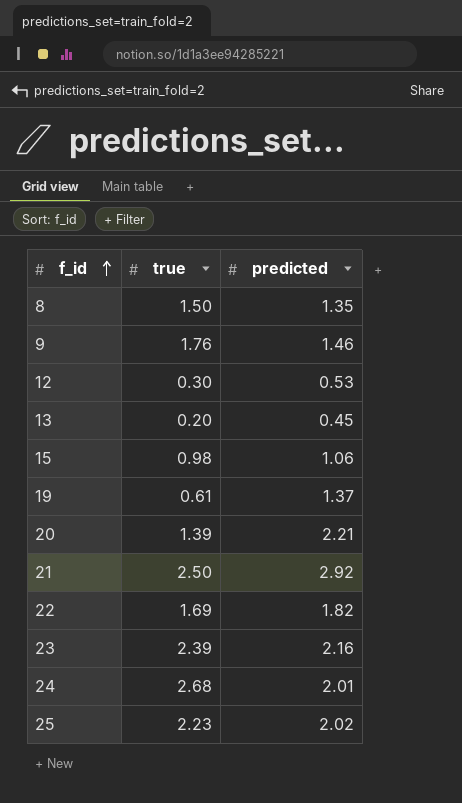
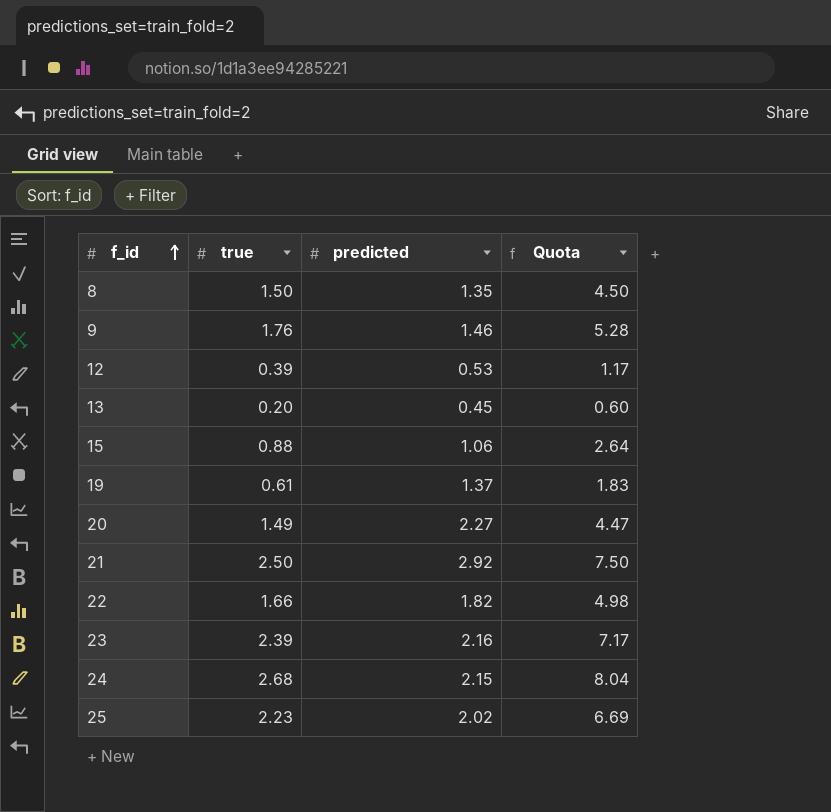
column Quota | formula: none -> [true] * 3
12 | true: 0.30 -> 0.39
15 | true: 0.98 -> 0.88
20 | true: 1.39 -> 1.49
20 | predicted: 2.21 -> 2.27
22 | true: 1.69 -> 1.66
24 | predicted: 2.01 -> 2.15

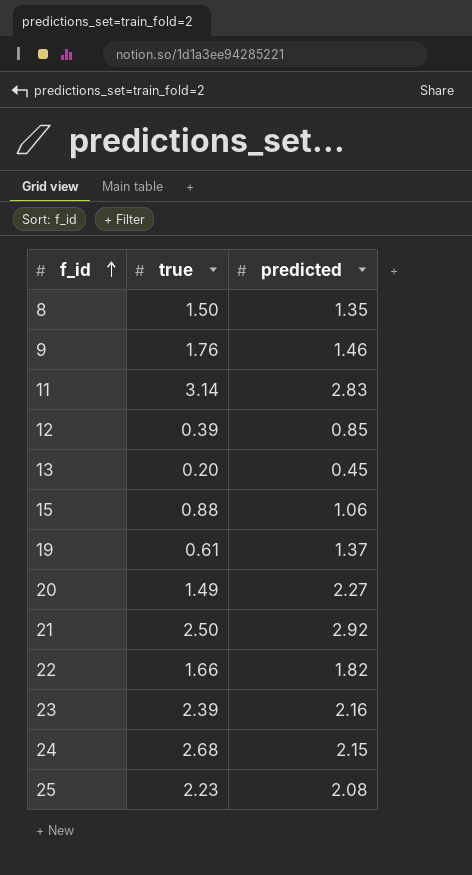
column Quota | formula: [true] * 3 -> none
row 11: none -> 3.14 | 2.83
12 | predicted: 0.53 -> 0.85
25 | predicted: 2.02 -> 2.08

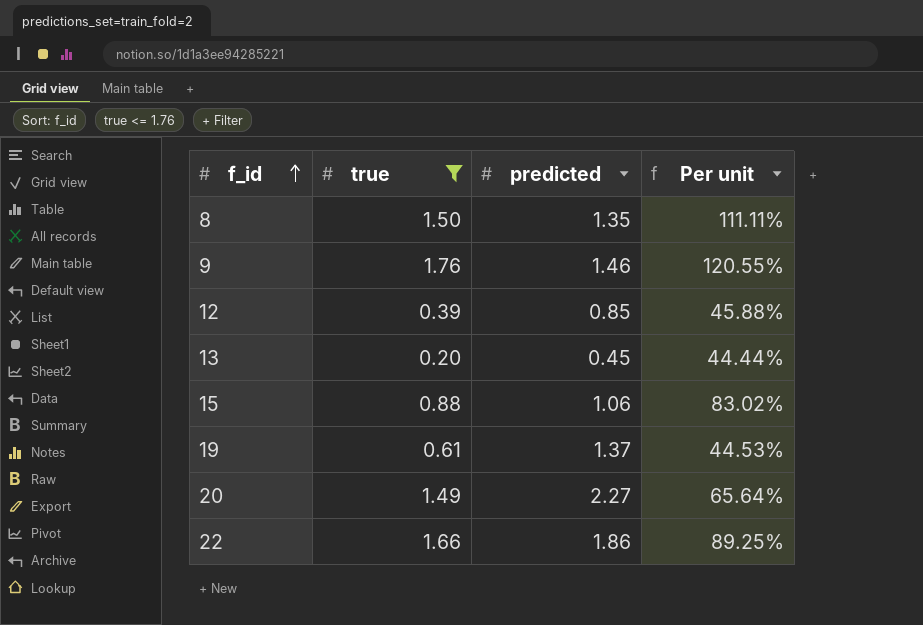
filter: none -> true <= 1.76
column Per unit | formula: none -> [true] / [predicted]
22 | predicted: 1.82 -> 1.86

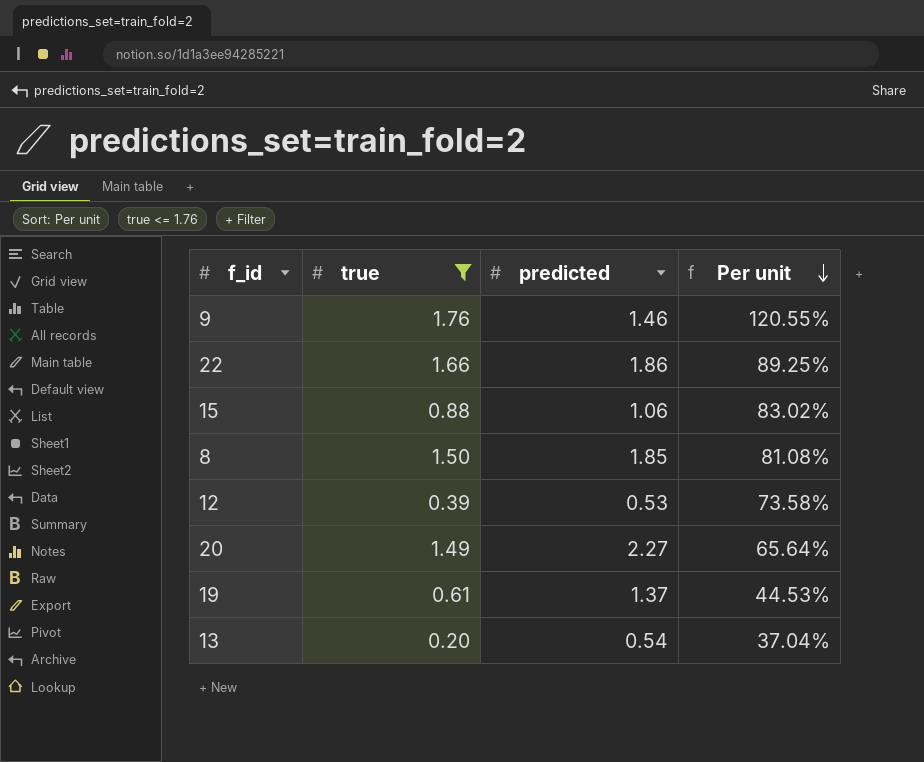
row order: f_id ascending -> Per unit descending
8 | predicted: 1.35 -> 1.85
8 | Per unit: 111.11% -> 81.08%
12 | predicted: 0.85 -> 0.53
12 | Per unit: 45.88% -> 73.58%
13 | predicted: 0.45 -> 0.54
13 | Per unit: 44.44% -> 37.04%

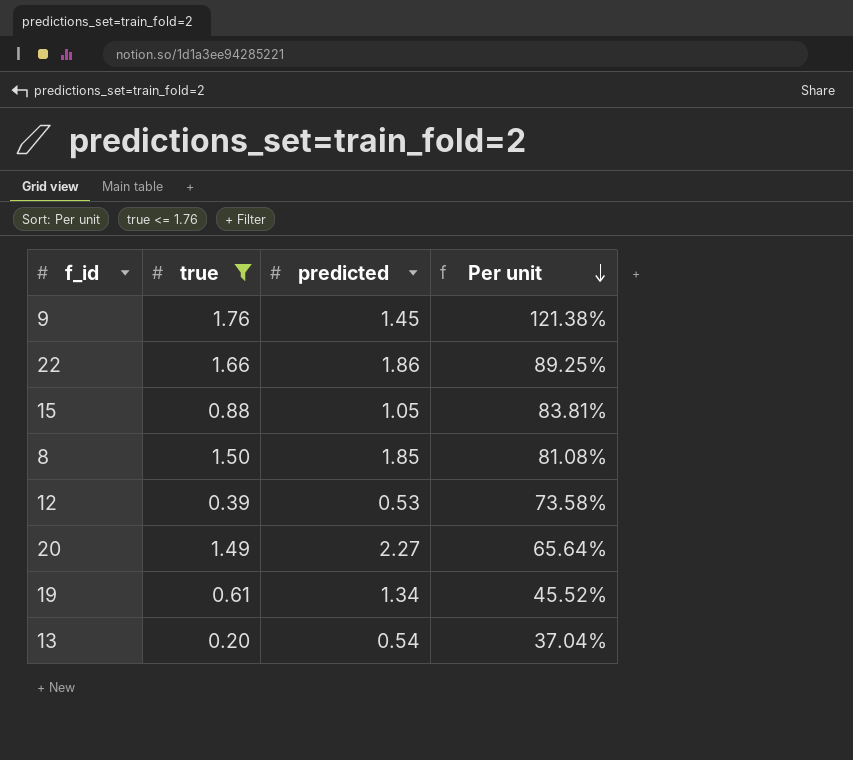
9 | predicted: 1.46 -> 1.45
9 | Per unit: 120.55% -> 121.38%
15 | predicted: 1.06 -> 1.05
15 | Per unit: 83.02% -> 83.81%
19 | predicted: 1.37 -> 1.34
19 | Per unit: 44.53% -> 45.52%

